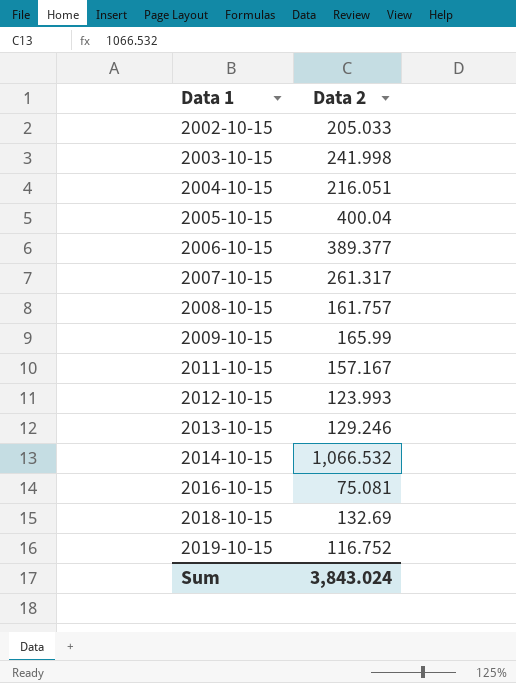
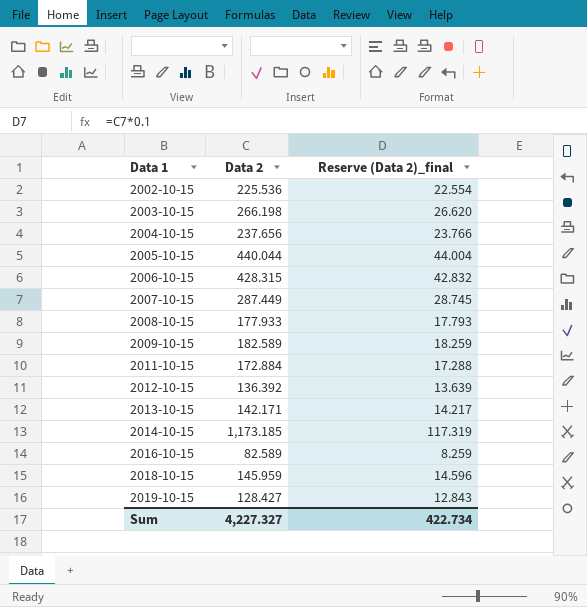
column Reserve (Data 2)_final | formula: none -> [Data 2] * 0.1
2002-10-15 | Data 2: 205.033 -> 225.536
2003-10-15 | Data 2: 241.998 -> 266.198
2004-10-15 | Data 2: 216.051 -> 237.656
2005-10-15 | Data 2: 400.04 -> 440.044
2006-10-15 | Data 2: 389.377 -> 428.315
2007-10-15 | Data 2: 261.317 -> 287.449
2008-10-15 | Data 2: 161.757 -> 177.933
2009-10-15 | Data 2: 165.99 -> 182.589
2011-10-15 | Data 2: 157.167 -> 172.884
2012-10-15 | Data 2: 123.993 -> 136.392
2013-10-15 | Data 2: 129.246 -> 142.171
2014-10-15 | Data 2: 1,066.532 -> 1,173.185
2016-10-15 | Data 2: 75.081 -> 82.589
2018-10-15 | Data 2: 132.69 -> 145.959
2019-10-15 | Data 2: 116.752 -> 128.427
Sum | Data 2: 3,843.024 -> 4,227.327

